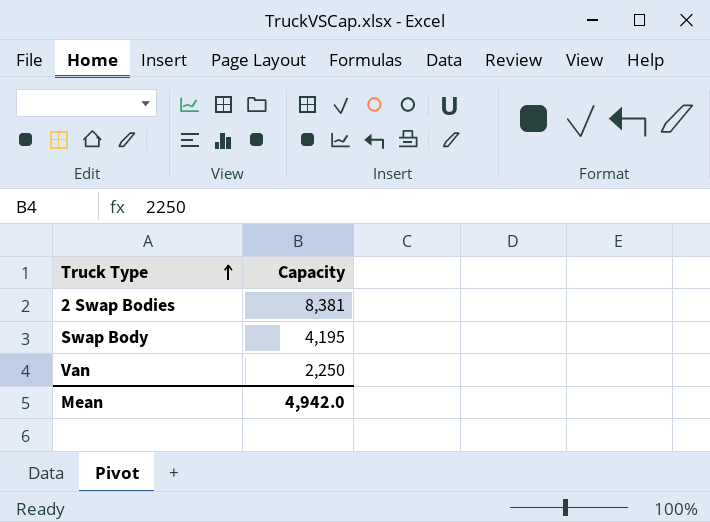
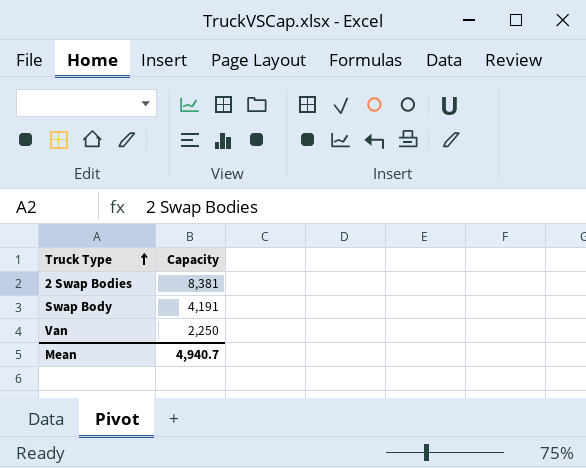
Swap Body | Capacity: 4,195 -> 4,191
Mean | Capacity: 4,942.0 -> 4,940.7

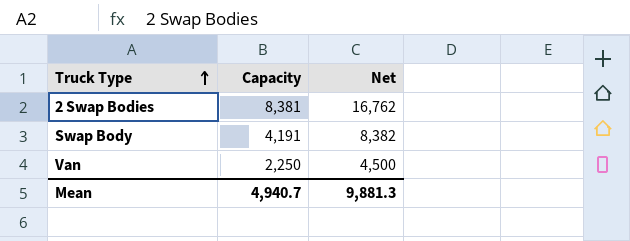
column Net | formula: none -> [Capacity] * 2

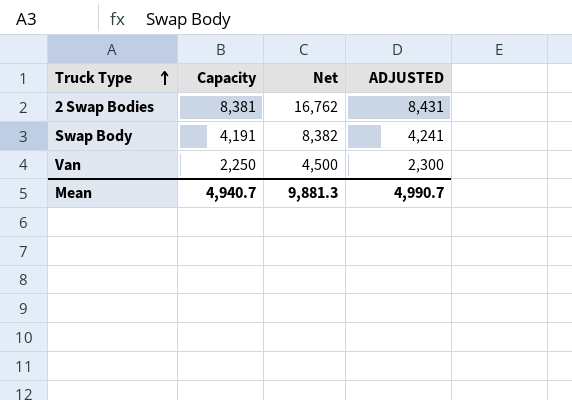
column ADJUSTED | formula: none -> [Capacity] + 50

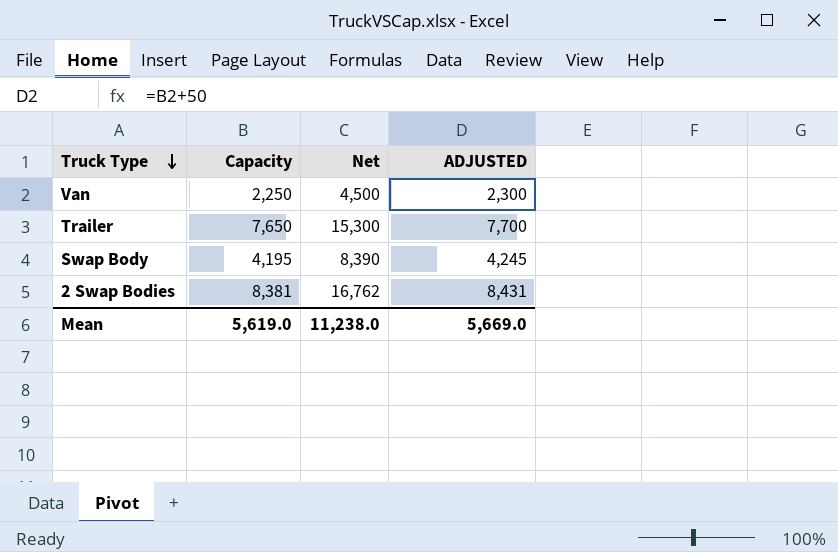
row order: Truck Type ascending -> Truck Type descending
row Trailer: none -> 7,650 | 15,300 | 7,700
Swap Body | Capacity: 4,191 -> 4,195
Swap Body | Net: 8,382 -> 8,390
Swap Body | ADJUSTED: 4,241 -> 4,245
Mean | Capacity: 4,940.7 -> 5,619.0
Mean | Net: 9,881.3 -> 11,238.0
Mean | ADJUSTED: 4,990.7 -> 5,669.0

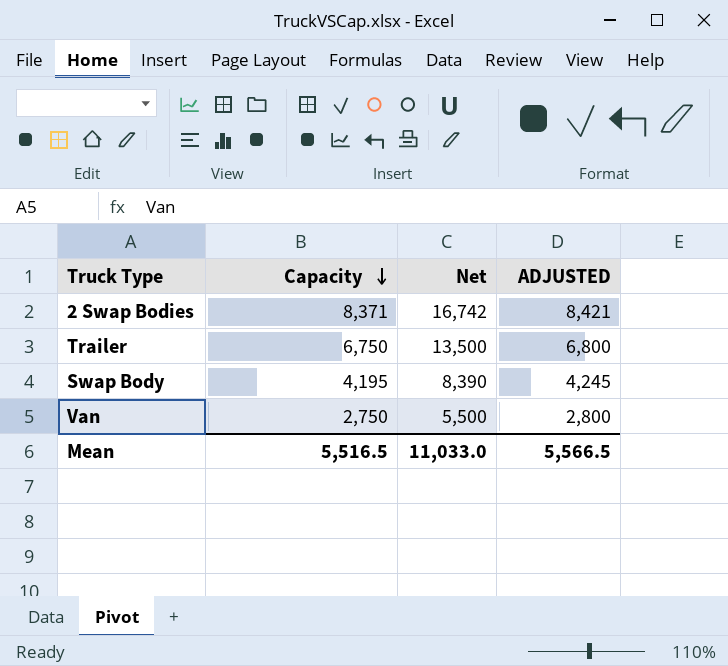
row order: Truck Type descending -> Capacity descending
2 Swap Bodies | Capacity: 8,381 -> 8,371
2 Swap Bodies | Net: 16,762 -> 16,742
2 Swap Bodies | ADJUSTED: 8,431 -> 8,421
Trailer | Capacity: 7,650 -> 6,750
Trailer | Net: 15,300 -> 13,500
Trailer | ADJUSTED: 7,700 -> 6,800
Van | Capacity: 2,250 -> 2,750
Van | Net: 4,500 -> 5,500
Van | ADJUSTED: 2,300 -> 2,800
Mean | Capacity: 5,619.0 -> 5,516.5
Mean | Net: 11,238.0 -> 11,033.0
Mean | ADJUSTED: 5,669.0 -> 5,566.5

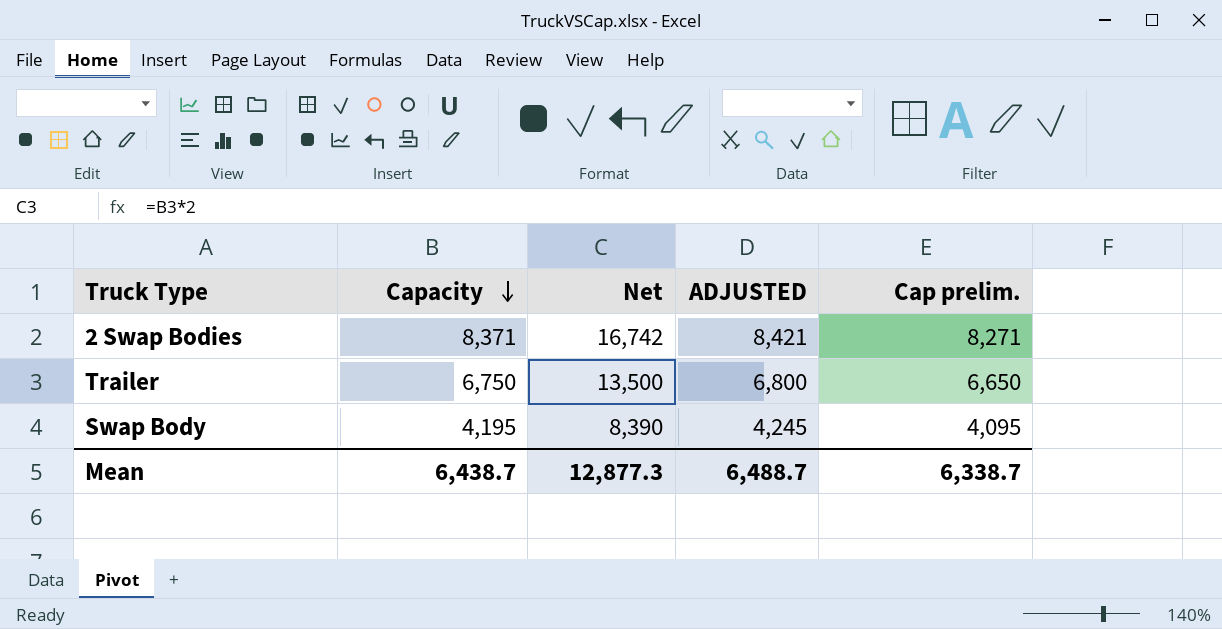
column Cap prelim. | formula: none -> [Capacity] - 100
row Van: 2,750 | 5,500 | 2,800 -> none
Mean | Capacity: 5,516.5 -> 6,438.7
Mean | Net: 11,033.0 -> 12,877.3
Mean | ADJUSTED: 5,566.5 -> 6,488.7

